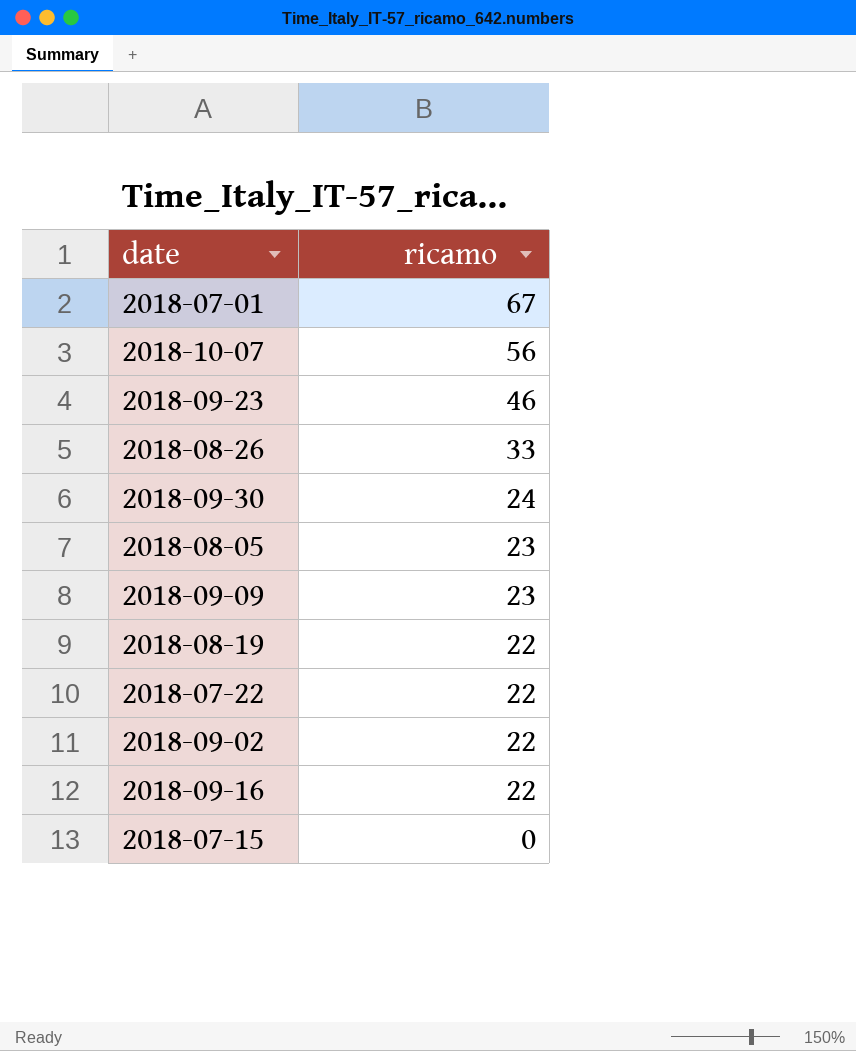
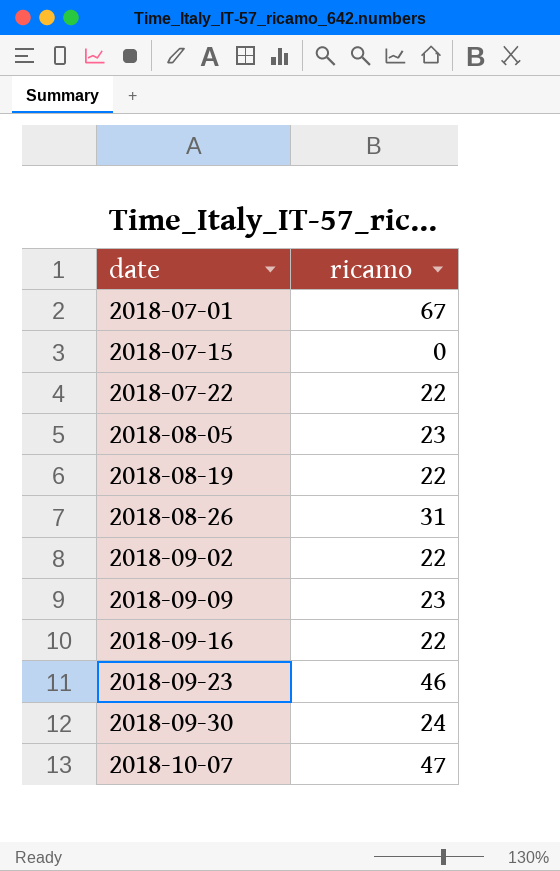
row order: ricamo descending -> date ascending
2018-08-26 | ricamo: 33 -> 31
2018-10-07 | ricamo: 56 -> 47

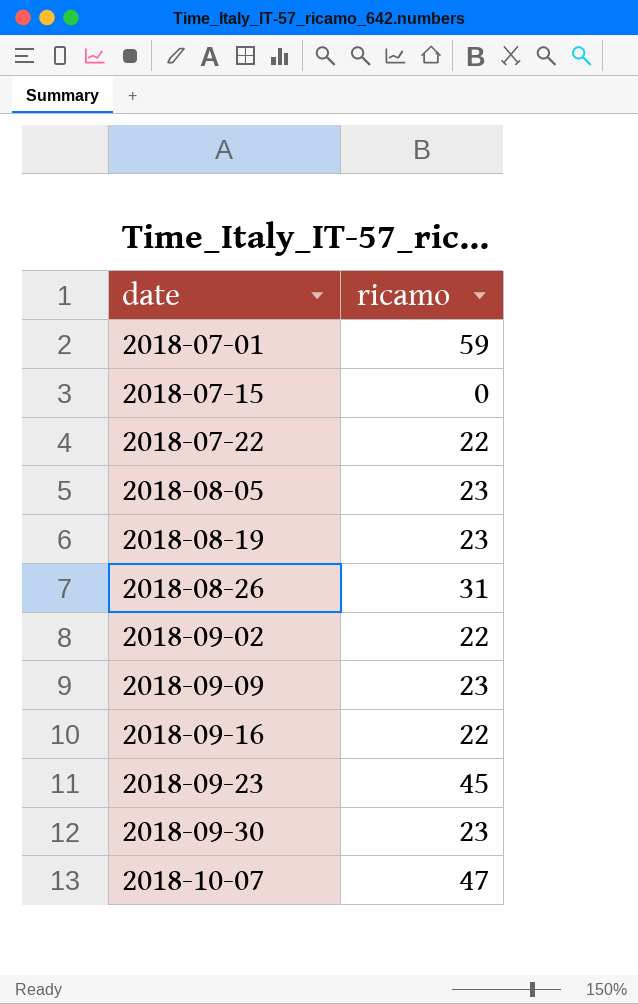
2018-07-01 | ricamo: 67 -> 59
2018-08-19 | ricamo: 22 -> 23
2018-09-23 | ricamo: 46 -> 45
2018-09-30 | ricamo: 24 -> 23

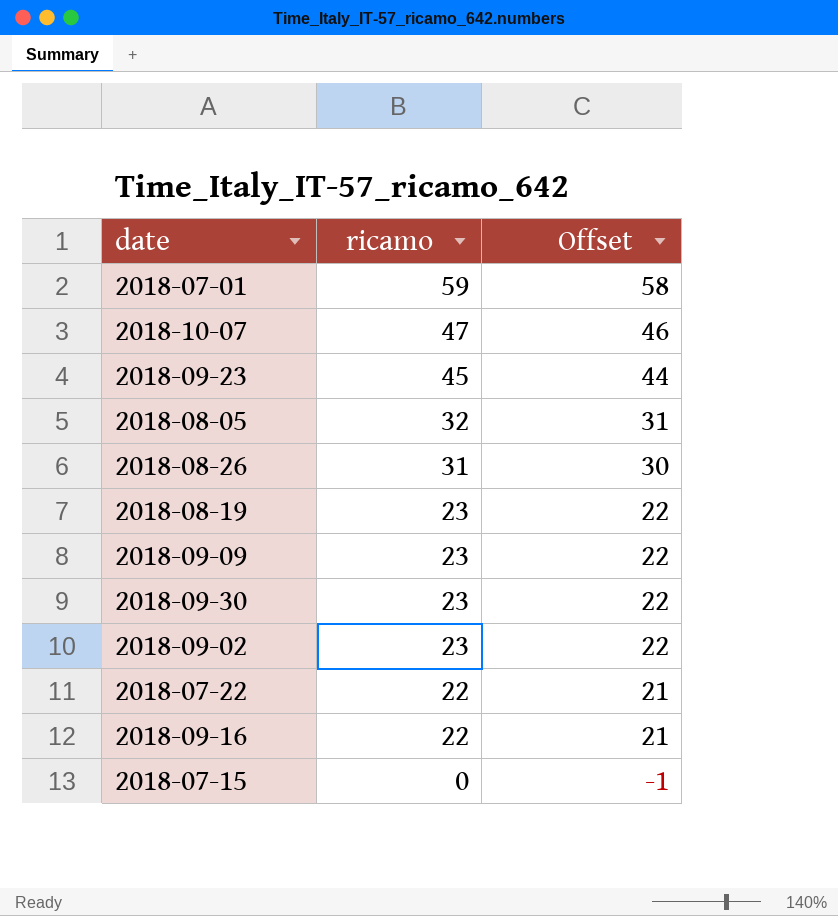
row order: date ascending -> ricamo descending
column Offset | formula: none -> [ricamo] - 1
2018-08-05 | ricamo: 23 -> 32
2018-09-02 | ricamo: 22 -> 23

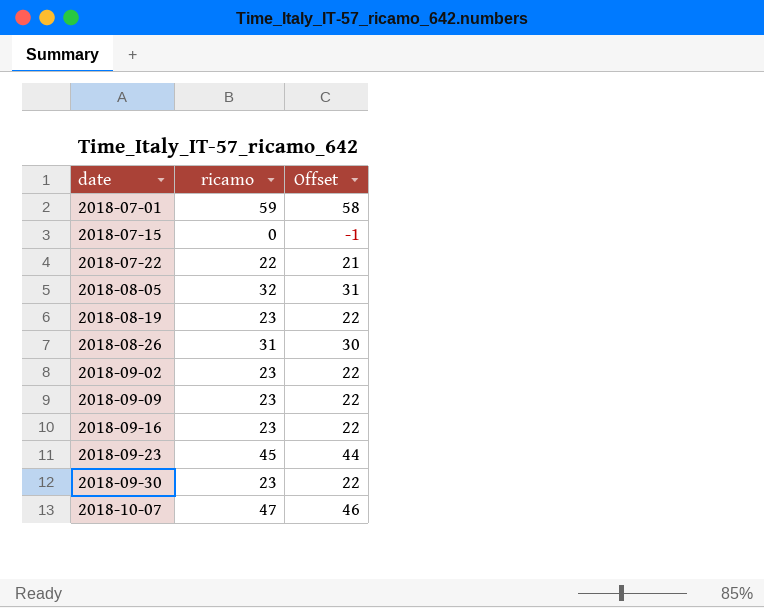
row order: ricamo descending -> date ascending
2018-09-16 | ricamo: 22 -> 23
2018-09-16 | Offset: 21 -> 22

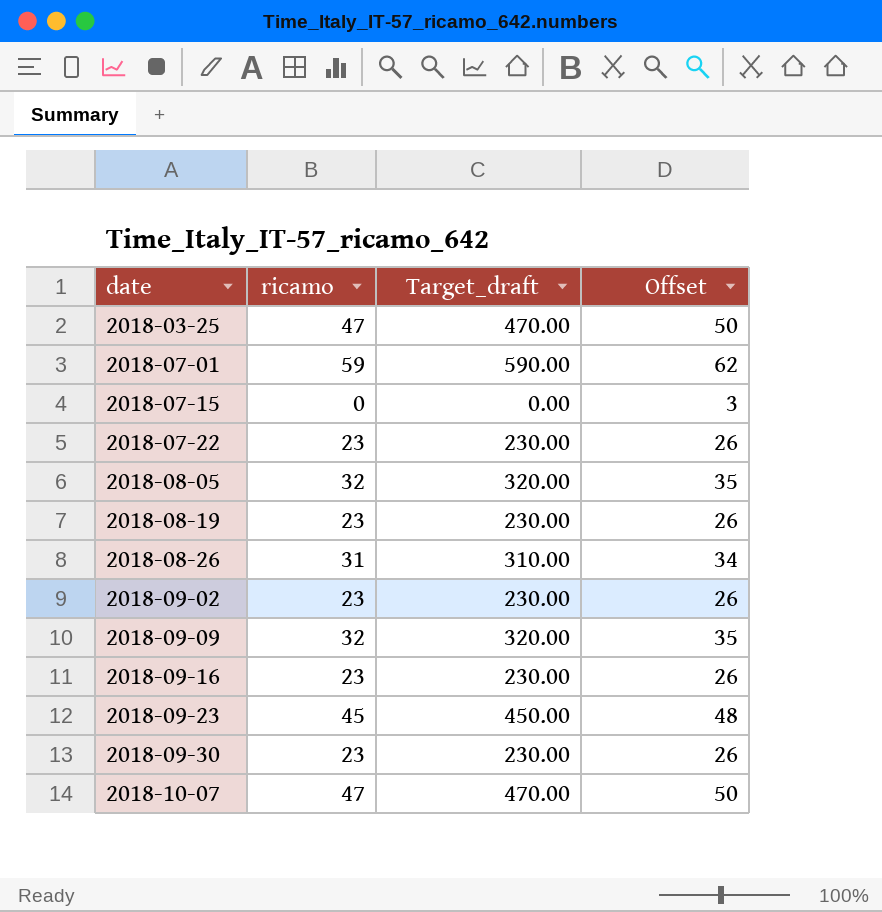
column Target_draft | formula: none -> [ricamo] * 10
column Offset | formula: [ricamo] - 1 -> [ricamo] + 3
row 2018-03-25: none -> 47 | 470.00 | 50
2018-07-22 | ricamo: 22 -> 23
2018-09-09 | ricamo: 23 -> 32

